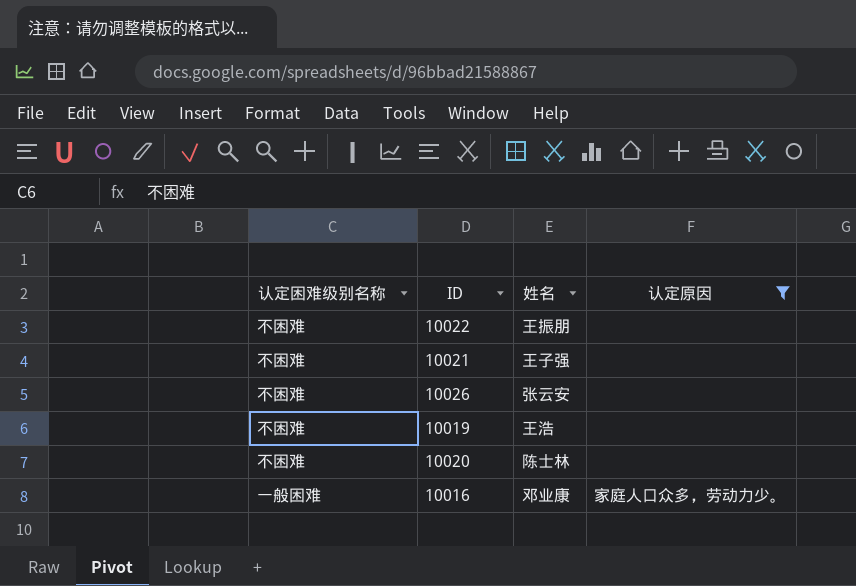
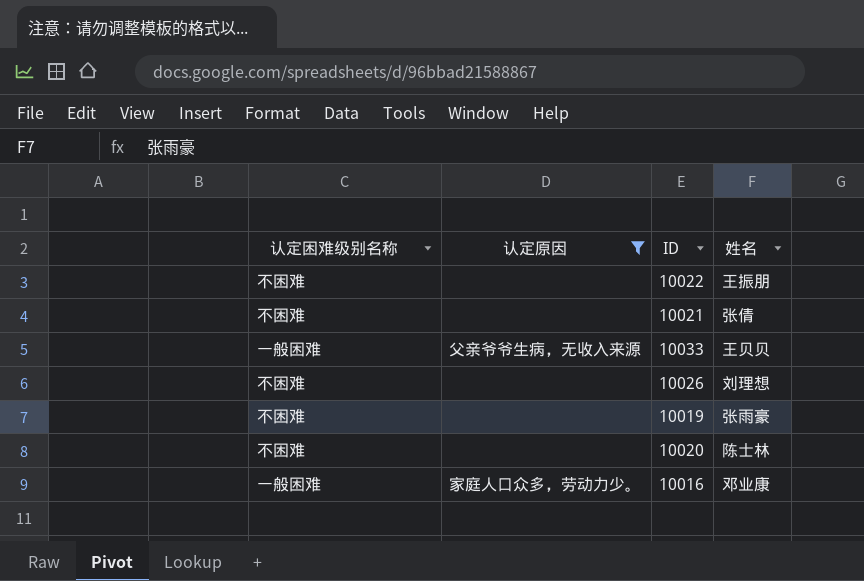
column 认定原因 | position: 4 -> 2
10021 | 姓名: 王子强 -> 张倩
row 10033: none -> 一般困难 | 父亲爷爷生病，无收入来源 | 王贝贝
10026 | 姓名: 张云安 -> 刘理想
10019 | 姓名: 王浩 -> 张雨豪

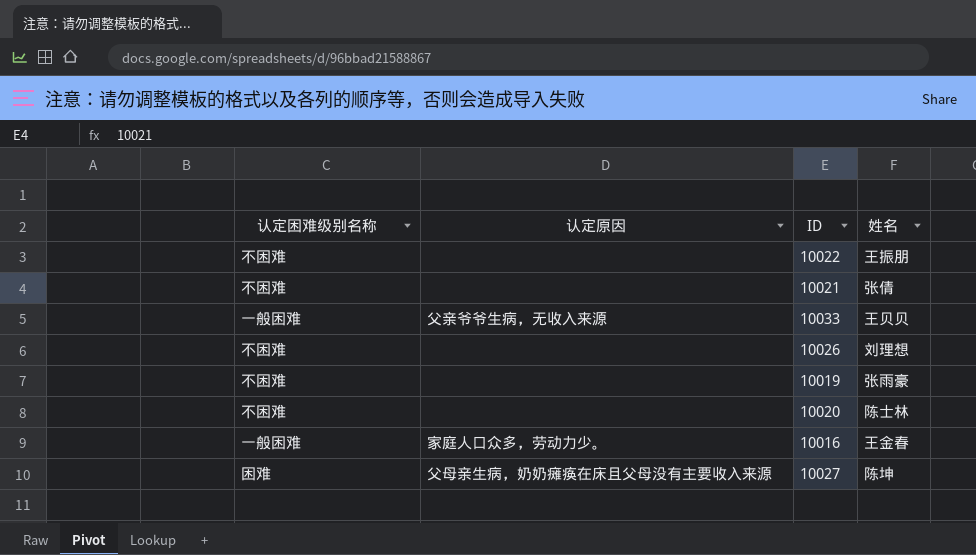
filter: 认定原因 != 父母亲生病，奶奶瘫痪在床且父母没有主要收入来源 -> none
10016 | 姓名: 邓业康 -> 王金春

